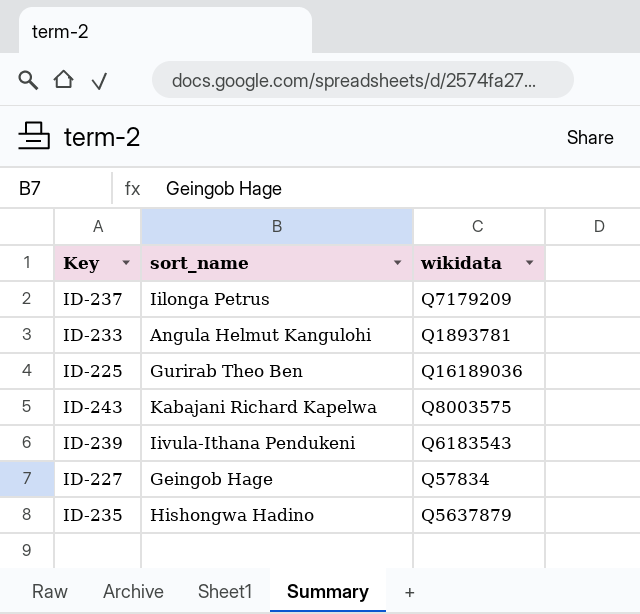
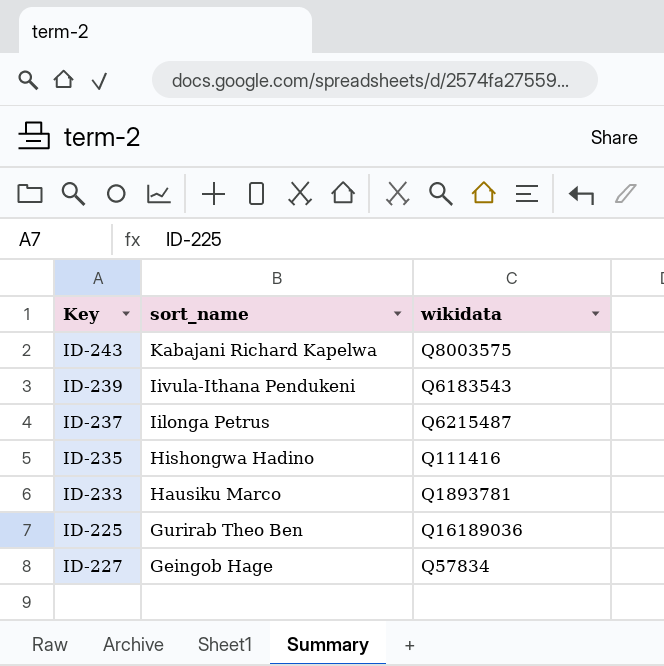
row order: none -> sort_name descending
ID-237 | wikidata: Q7179209 -> Q6215487
ID-235 | wikidata: Q5637879 -> Q111416
ID-233 | sort_name: Angula Helmut Kangulohi -> Hausiku Marco

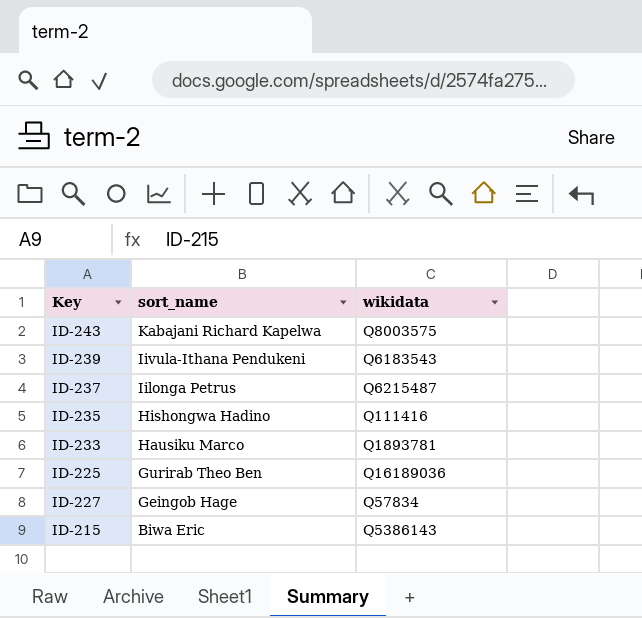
row ID-215: none -> Biwa Eric | Q5386143

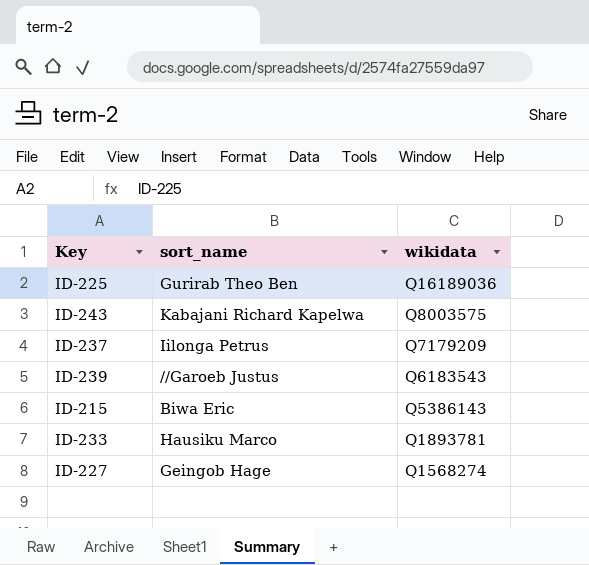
row order: sort_name descending -> wikidata descending
row ID-235: Hishongwa Hadino | Q111416 -> none
ID-237 | wikidata: Q6215487 -> Q7179209
ID-239 | sort_name: Iivula-Ithana Pendukeni -> //Garoeb Justus
ID-227 | wikidata: Q57834 -> Q1568274

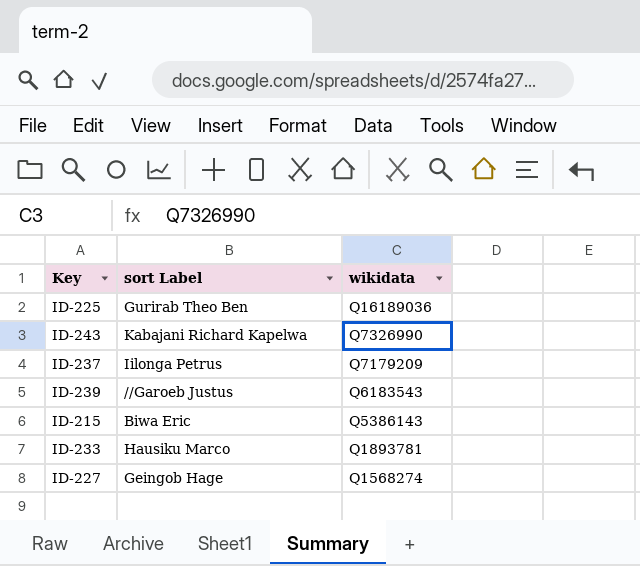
column name: sort_name -> sort Label
ID-243 | wikidata: Q8003575 -> Q7326990

